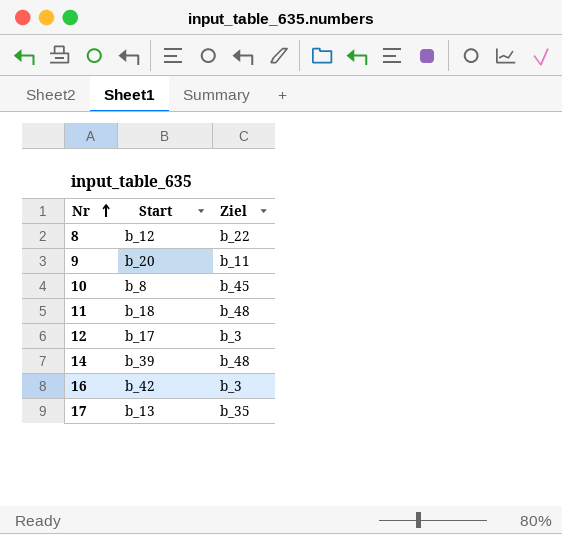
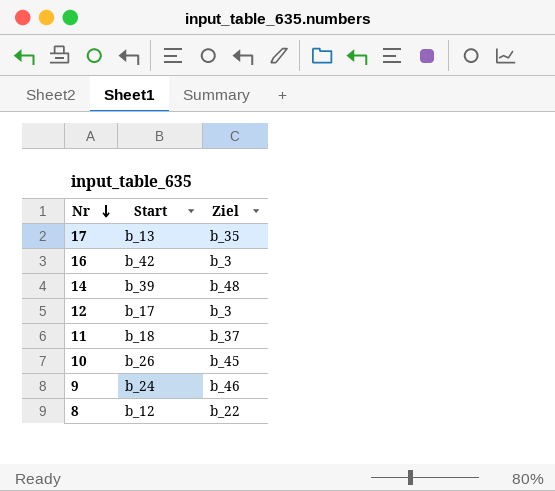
row order: Nr ascending -> Nr descending
11 | Ziel: b_48 -> b_37
10 | Start: b_8 -> b_26
9 | Start: b_20 -> b_24
9 | Ziel: b_11 -> b_46

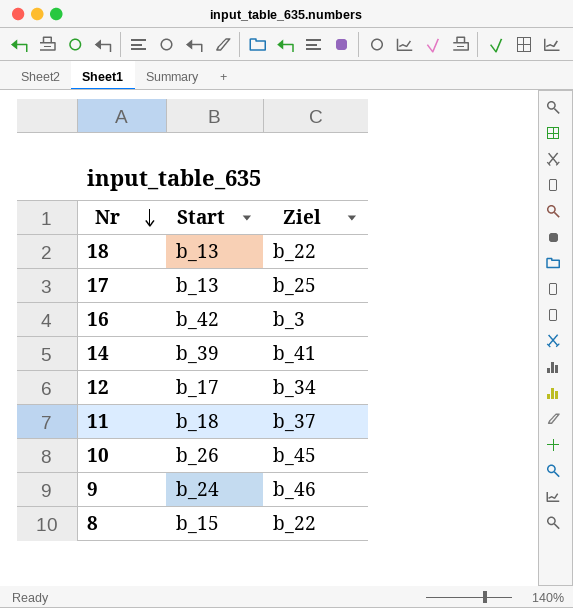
row 18: none -> b_13 | b_22
17 | Ziel: b_35 -> b_25
14 | Ziel: b_48 -> b_41
12 | Ziel: b_3 -> b_34
8 | Start: b_12 -> b_15

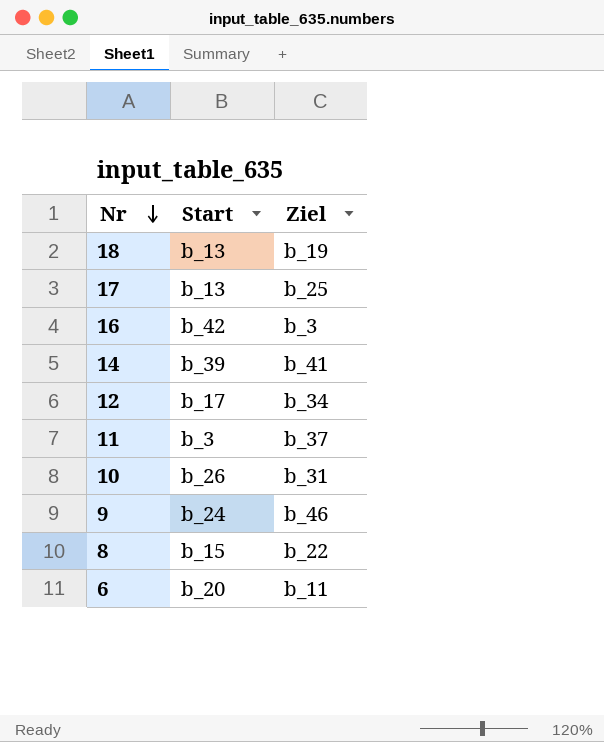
18 | Ziel: b_22 -> b_19
11 | Start: b_18 -> b_3
10 | Ziel: b_45 -> b_31
row 6: none -> b_20 | b_11

